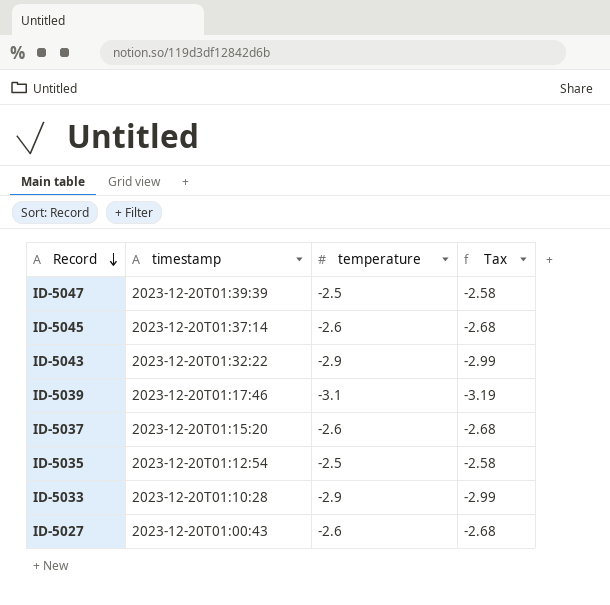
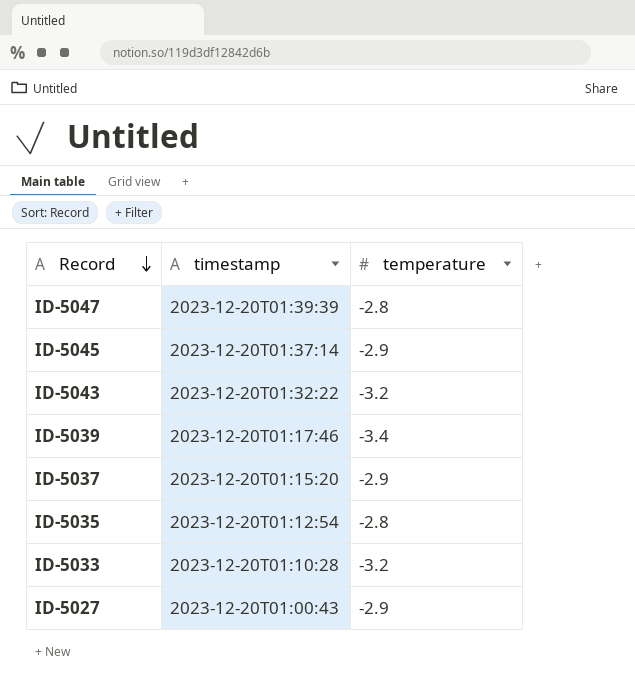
column Tax | formula: [temperature] * 1.03 -> none
ID-5047 | temperature: -2.5 -> -2.8
ID-5045 | temperature: -2.6 -> -2.9
ID-5043 | temperature: -2.9 -> -3.2
ID-5039 | temperature: -3.1 -> -3.4
ID-5037 | temperature: -2.6 -> -2.9
ID-5035 | temperature: -2.5 -> -2.8
ID-5033 | temperature: -2.9 -> -3.2
ID-5027 | temperature: -2.6 -> -2.9

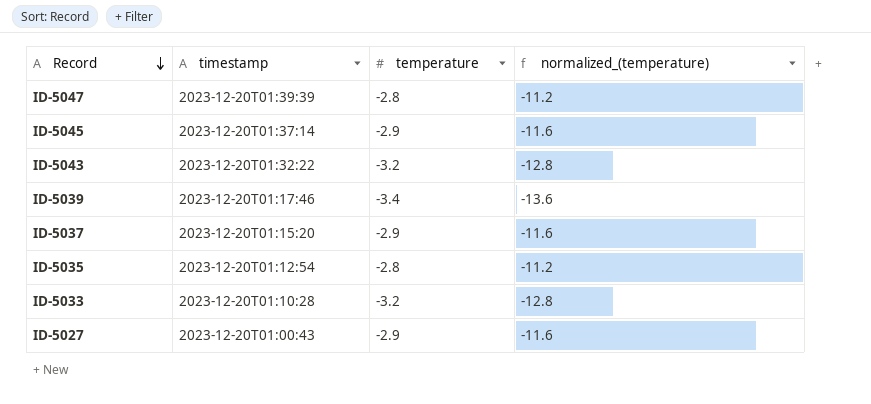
column normalized_(temperature) | formula: none -> [temperature] * 4

